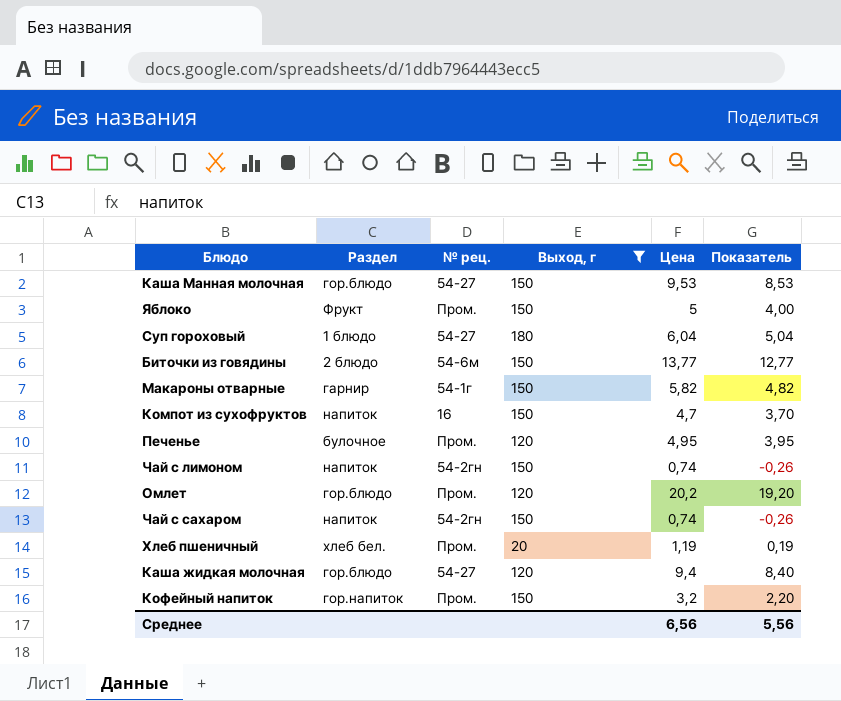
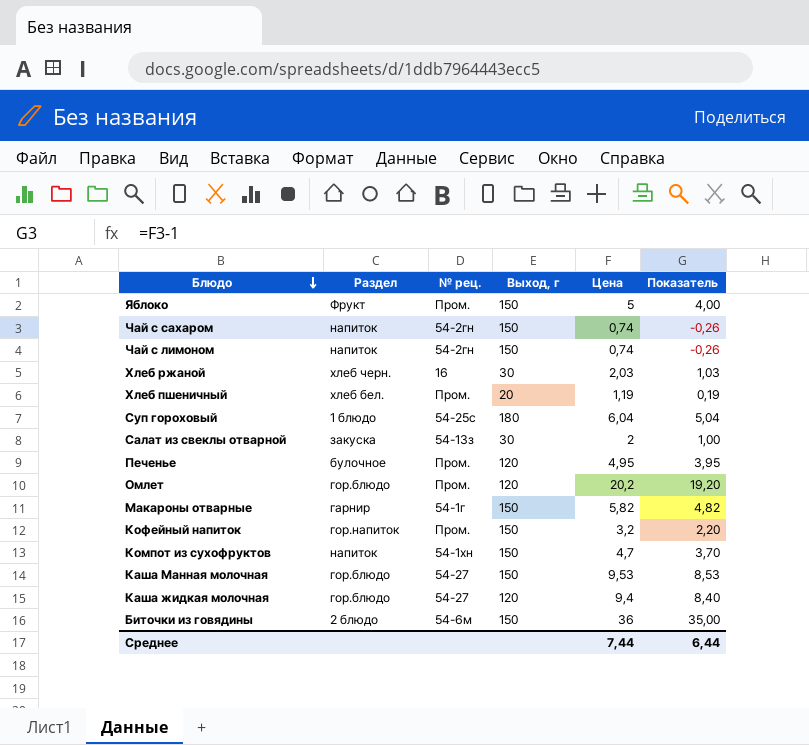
filter: Выход, г != 30 -> none
row order: none -> Блюдо descending
Суп гороховый | № рец.: 54-27 -> 54-25с
Компот из сухофруктов | № рец.: 16 -> 54-1хн
Биточки из говядины | Цена: 13,77 -> 36
Биточки из говядины | Показатель: 12,77 -> 35,00
Среднее | Цена: 6,56 -> 7,44
Среднее | Показатель: 5,56 -> 6,44

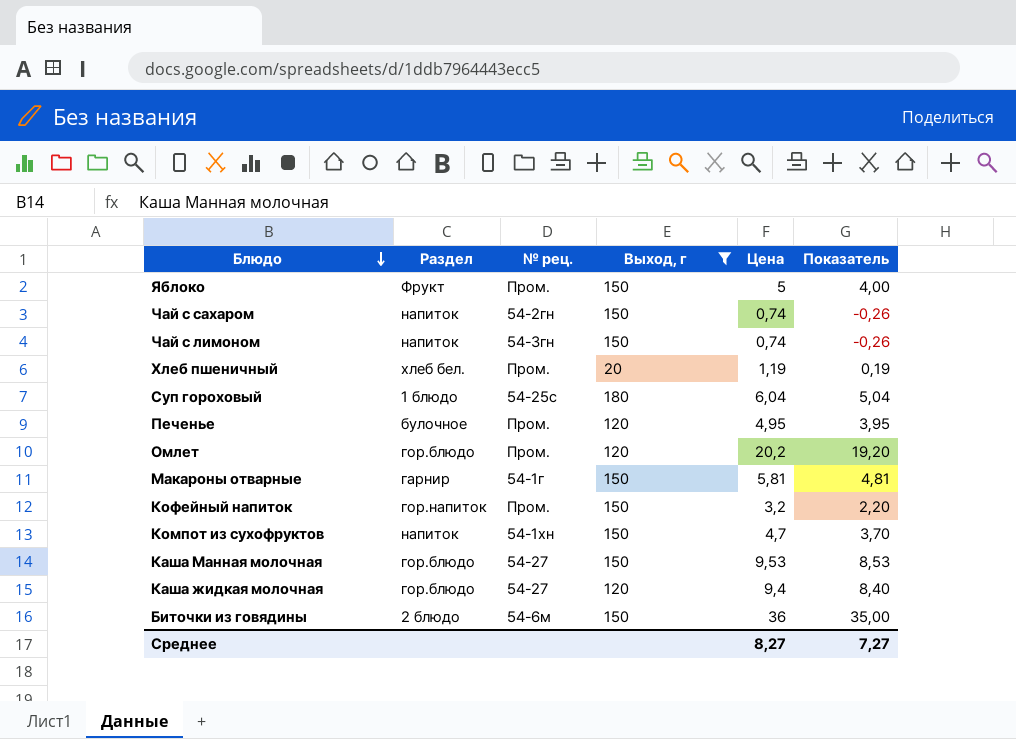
filter: none -> Выход, г != 30
Чай с лимоном | № рец.: 54-2гн -> 54-3гн
Макароны отварные | Цена: 5,82 -> 5,81
Макароны отварные | Показатель: 4,82 -> 4,81
Среднее | Цена: 7,44 -> 8,27
Среднее | Показатель: 6,44 -> 7,27

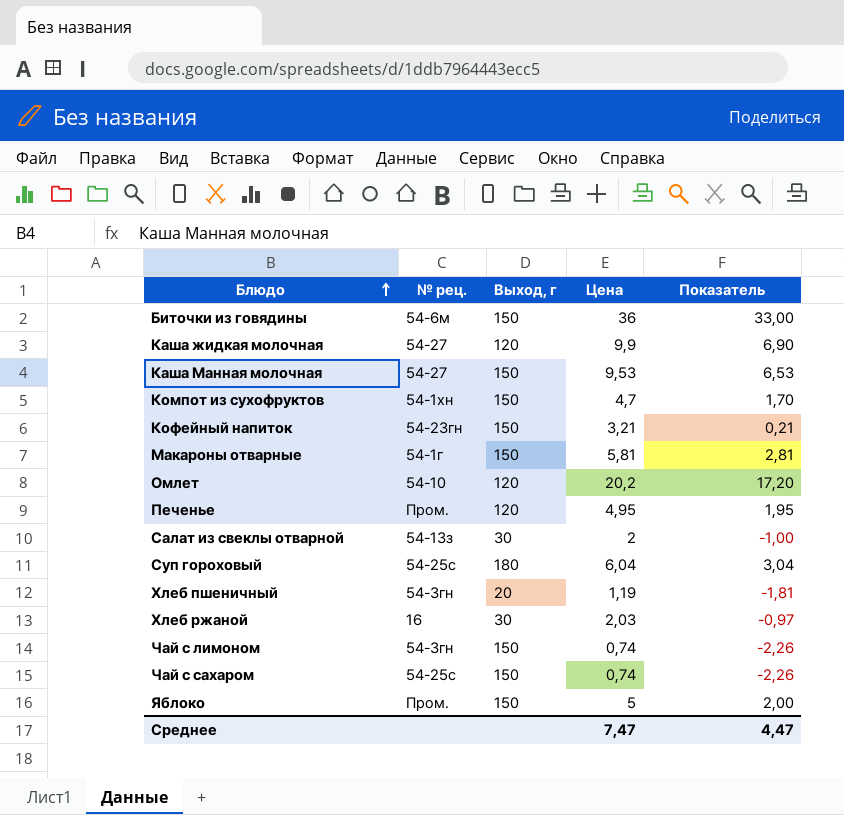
filter: Выход, г != 30 -> none
row order: Блюдо descending -> Блюдо ascending
column Раздел | position: 2 -> none
column Показатель | formula: [Цена] - 1 -> [Цена] - 3
Каша жидкая молочная | Цена: 9,4 -> 9,9
Кофейный напиток | № рец.: Пром. -> 54-23гн
Кофейный напиток | Цена: 3,2 -> 3,21
Омлет | № рец.: Пром. -> 54-10
Хлеб пшеничный | № рец.: Пром. -> 54-3гн
Чай с сахаром | № рец.: 54-2гн -> 54-25с
Среднее | Цена: 8,27 -> 7,47
Среднее | Показатель: 7,27 -> 4,47

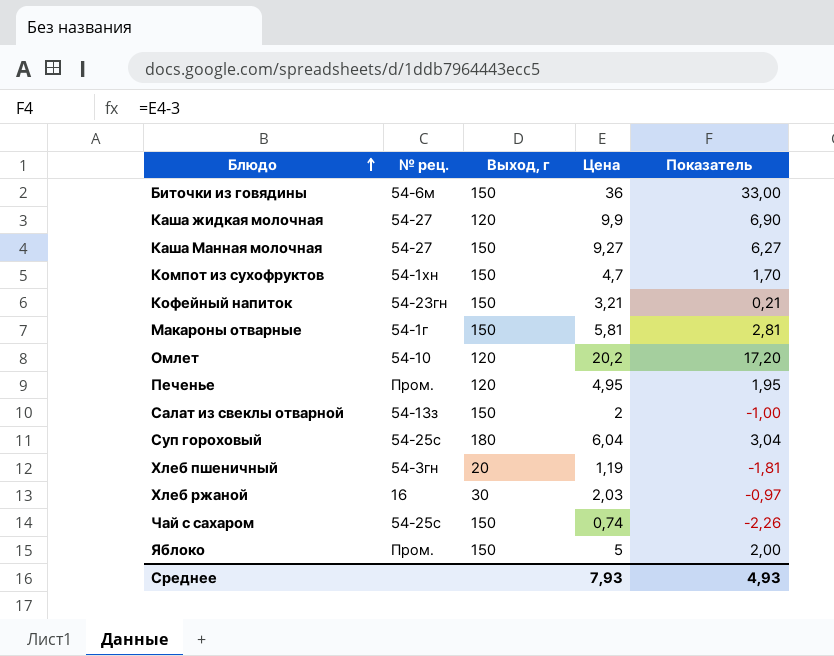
row Чай с лимоном: 54-3гн | 150 | 0,74 | -2,26 -> none
Каша Манная молочная | Цена: 9,53 -> 9,27
Каша Манная молочная | Показатель: 6,53 -> 6,27
Салат из свеклы отварной | Выход, г: 30 -> 150
Среднее | Цена: 7,47 -> 7,93
Среднее | Показатель: 4,47 -> 4,93

